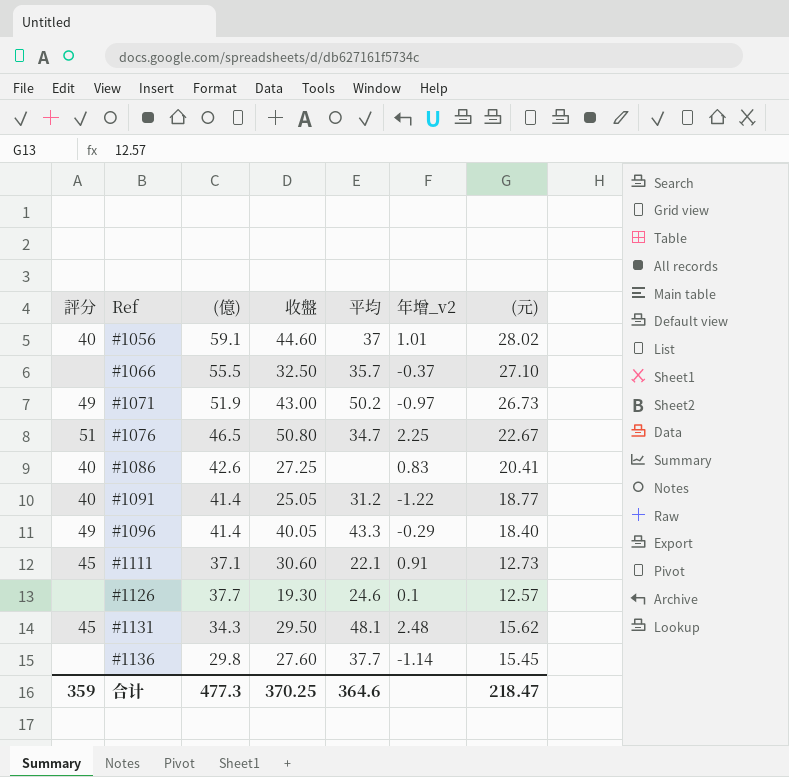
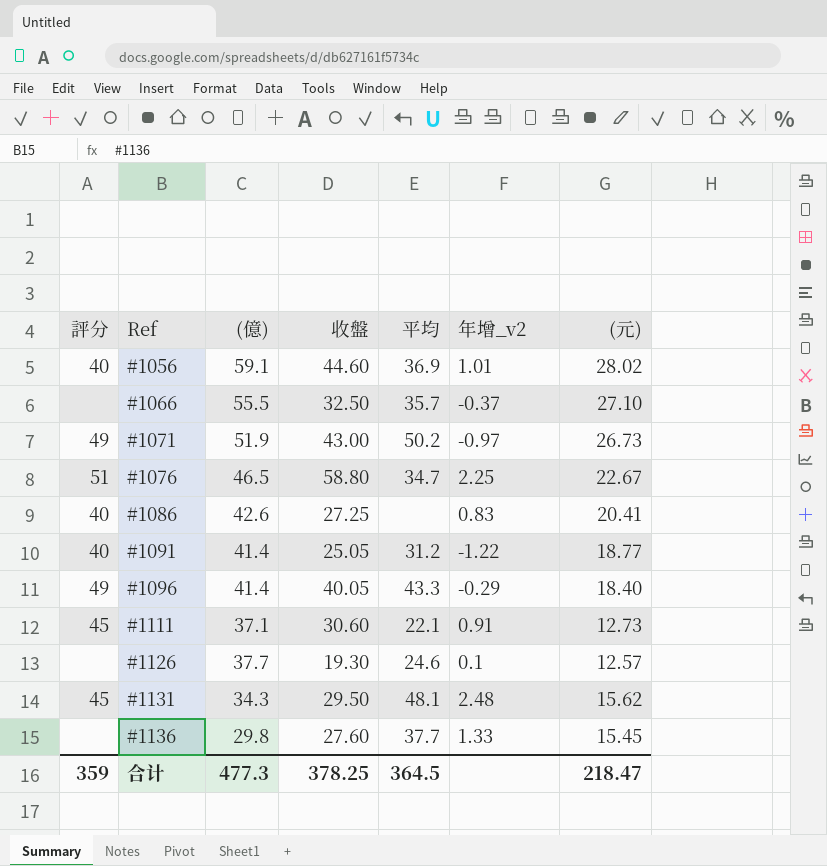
#1056 | 平均: 37 -> 36.9
#1076 | 收盤: 50.80 -> 58.80
#1136 | 年增_v2: -1.14 -> 1.33
合计 | 收盤: 370.25 -> 378.25
合计 | 平均: 364.6 -> 364.5

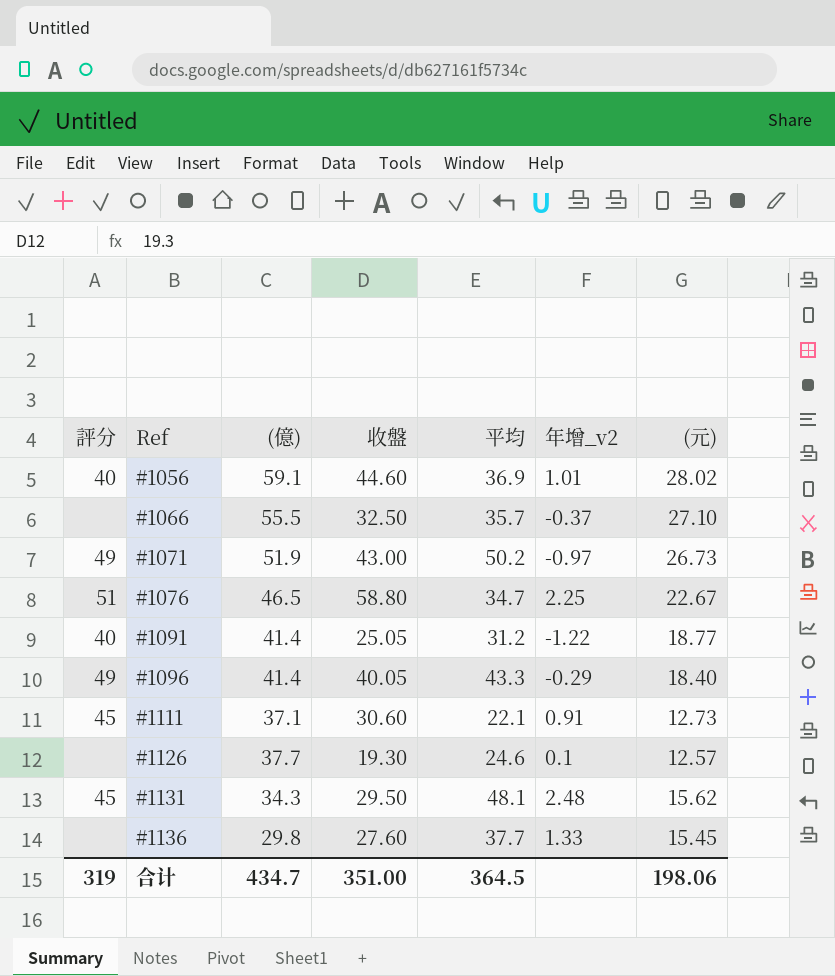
row #1086: 40 | 42.6 | 27.25 | none | 0.83 | 20.41 -> none
合计 | 評分: 359 -> 319
合计 | (億): 477.3 -> 434.7
合计 | 收盤: 378.25 -> 351.00
合计 | (元): 218.47 -> 198.06

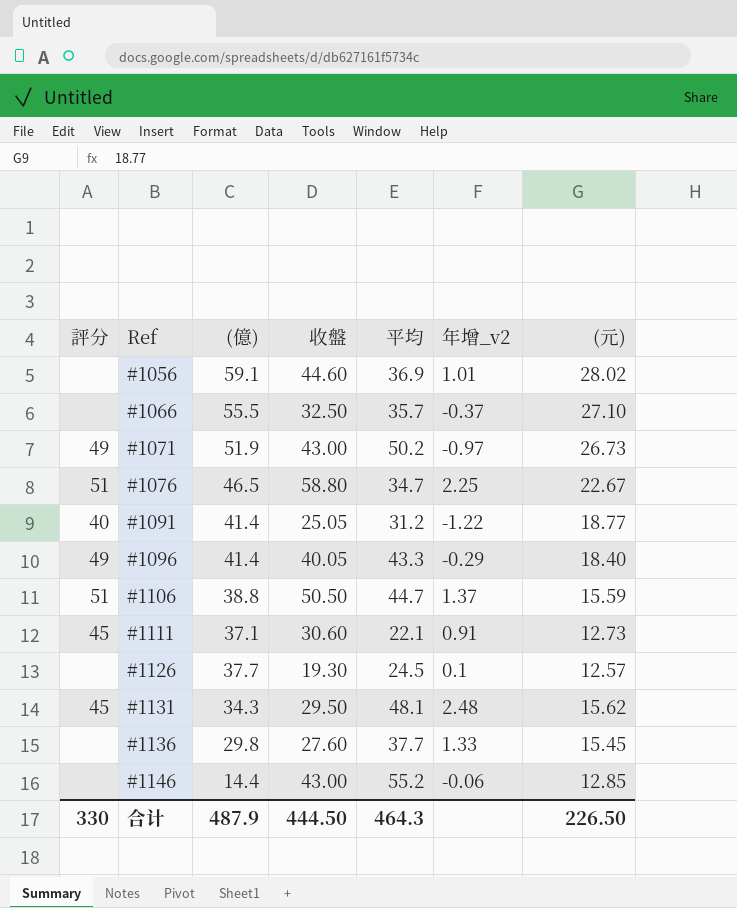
#1056 | 評分: 40 -> none
row #1106: none -> 51 | 38.8 | 50.50 | 44.7 | 1.37 | 15.59
#1126 | 平均: 24.6 -> 24.5
row #1146: none -> none | 14.4 | 43.00 | 55.2 | -0.06 | 12.85
合计 | 評分: 319 -> 330
合计 | (億): 434.7 -> 487.9
合计 | 收盤: 351.00 -> 444.50
合计 | 平均: 364.5 -> 464.3
合计 | (元): 198.06 -> 226.50

